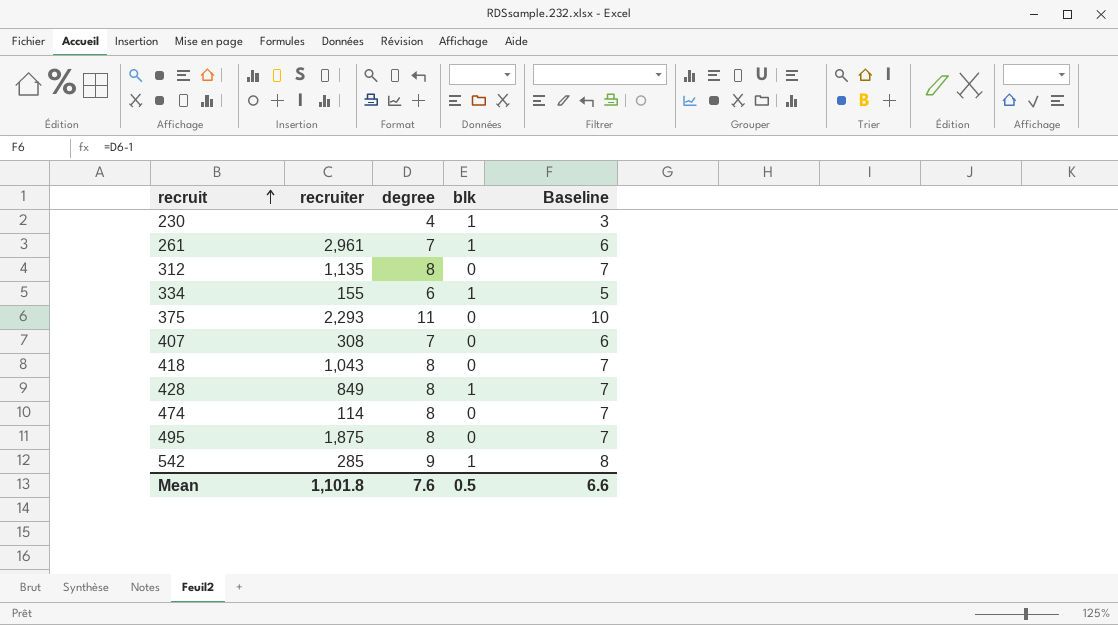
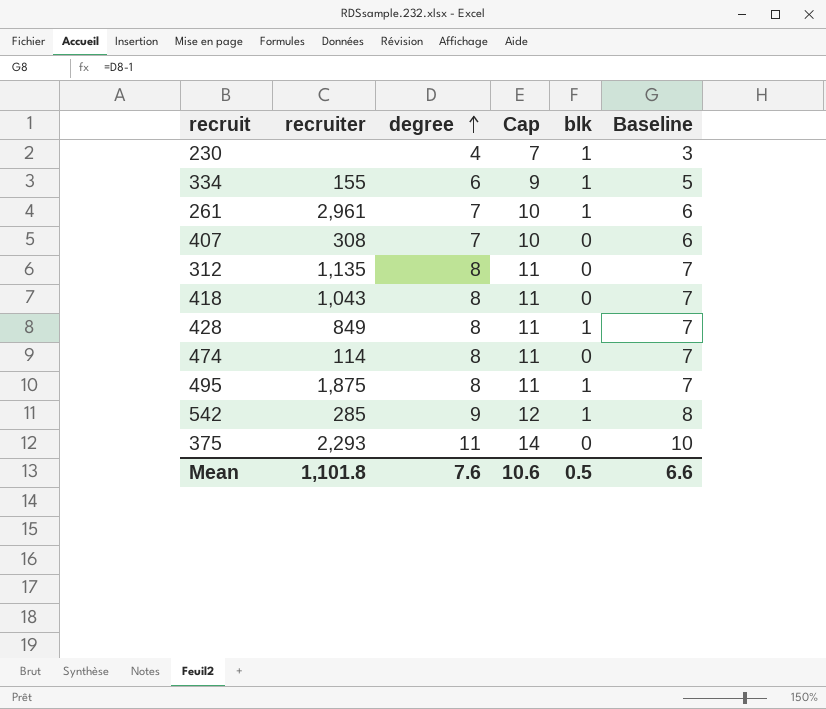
row order: recruit ascending -> degree ascending
column Cap | formula: none -> [degree] + 3
495 | blk: 0 -> 1

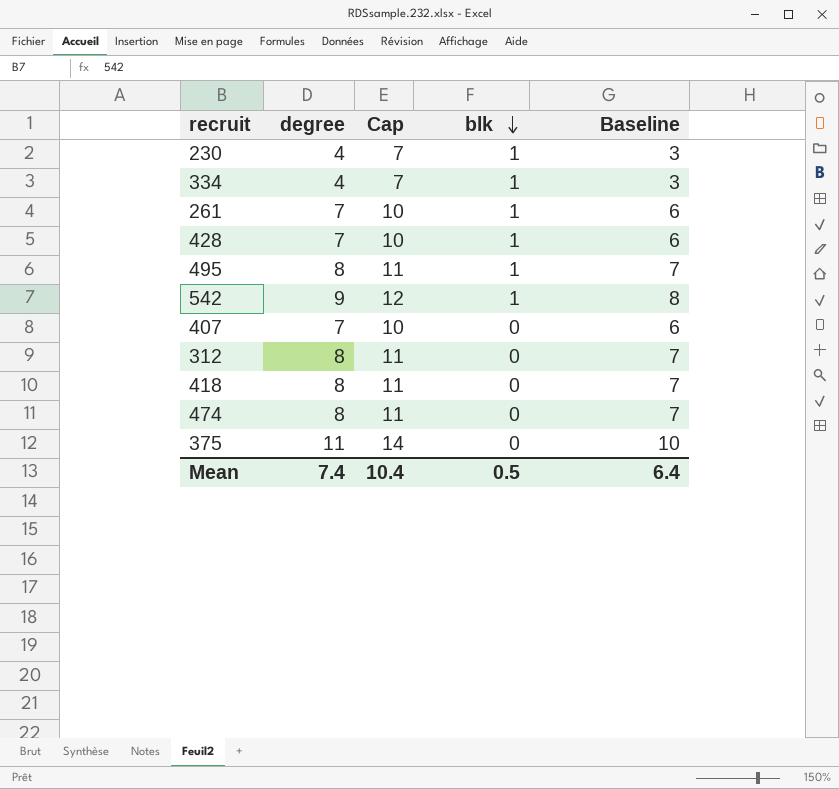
row order: degree ascending -> blk descending
column recruiter | position: 2 -> none
334 | degree: 6 -> 4
334 | Cap: 9 -> 7
334 | Baseline: 5 -> 3
428 | degree: 8 -> 7
428 | Cap: 11 -> 10
428 | Baseline: 7 -> 6
Mean | degree: 7.6 -> 7.4
Mean | Cap: 10.6 -> 10.4
Mean | Baseline: 6.6 -> 6.4

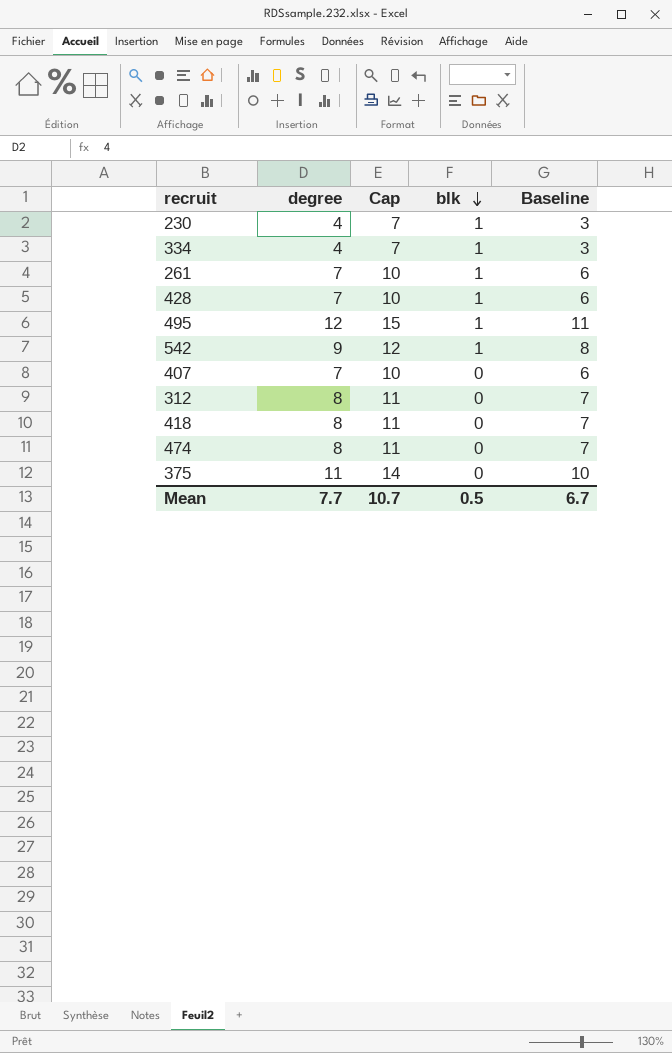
495 | degree: 8 -> 12
495 | Cap: 11 -> 15
495 | Baseline: 7 -> 11
Mean | degree: 7.4 -> 7.7
Mean | Cap: 10.4 -> 10.7
Mean | Baseline: 6.4 -> 6.7

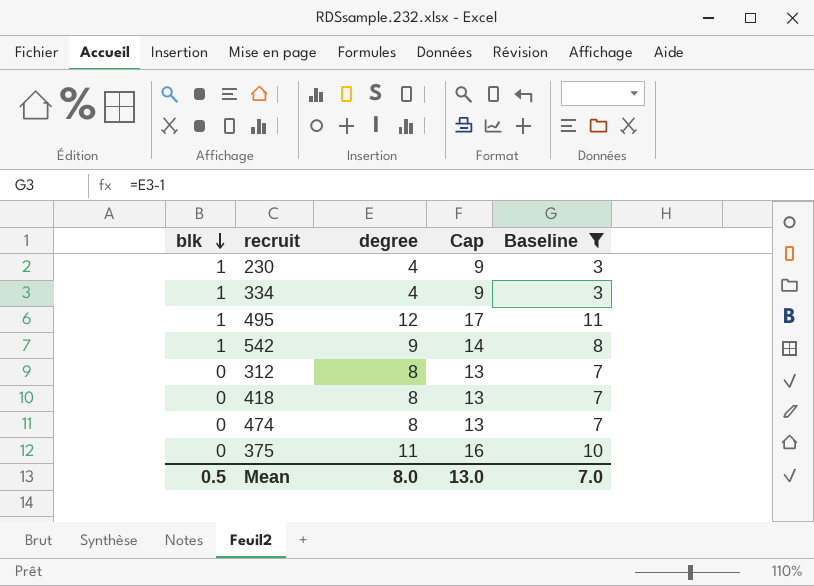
filter: none -> Baseline != 6
column blk | position: 4 -> 1
column Cap | formula: [degree] + 3 -> [degree] + 5
Mean | degree: 7.7 -> 8.0
Mean | Cap: 10.7 -> 13.0
Mean | Baseline: 6.7 -> 7.0

